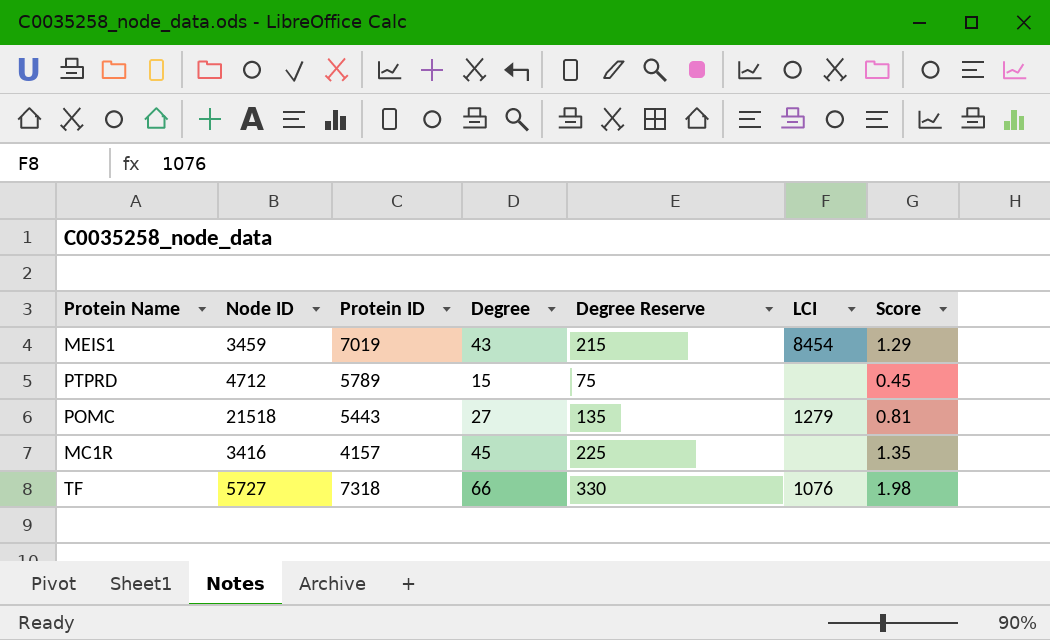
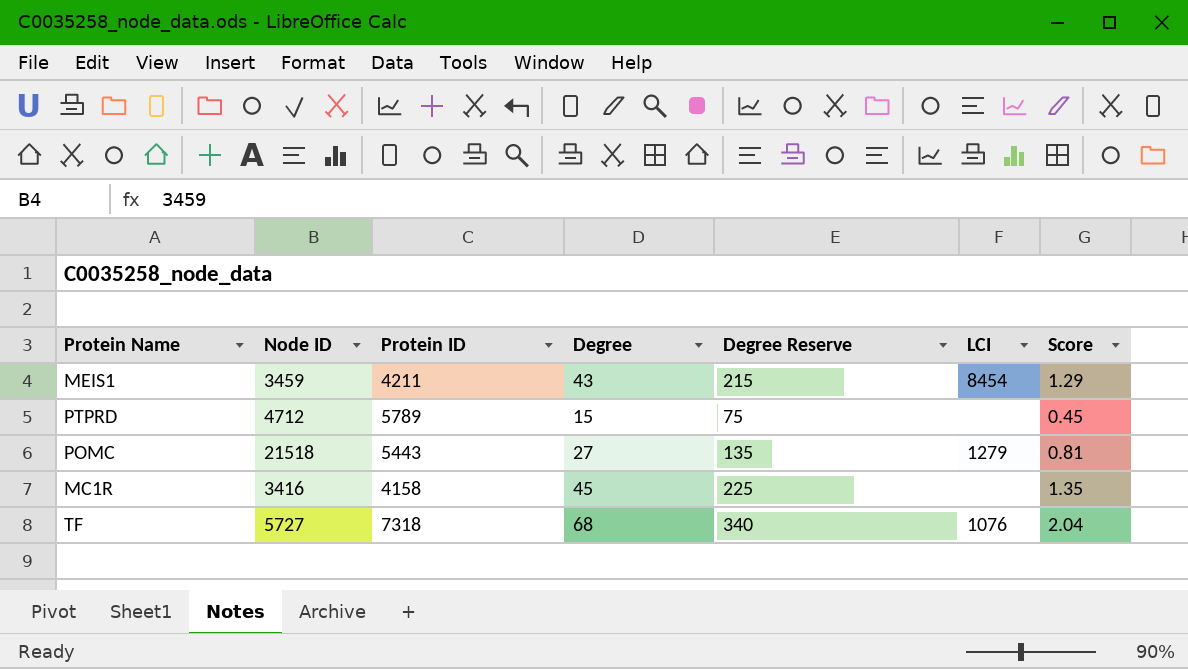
MEIS1 | Protein ID: 7019 -> 4211
MC1R | Protein ID: 4157 -> 4158
TF | Degree: 66 -> 68
TF | Degree Reserve: 330 -> 340
TF | Score: 1.98 -> 2.04

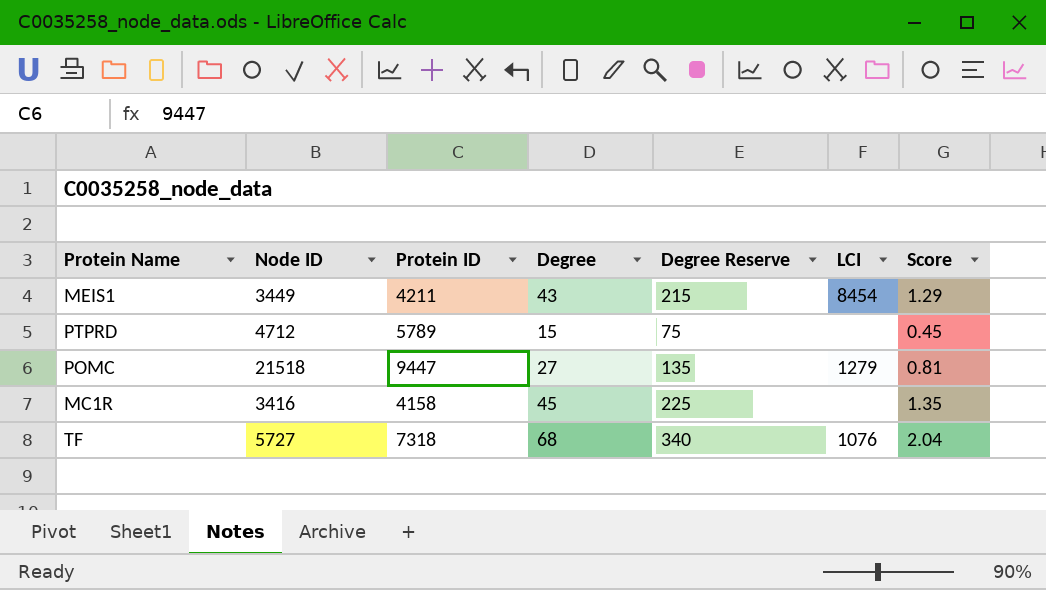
MEIS1 | Node ID: 3459 -> 3449
POMC | Protein ID: 5443 -> 9447

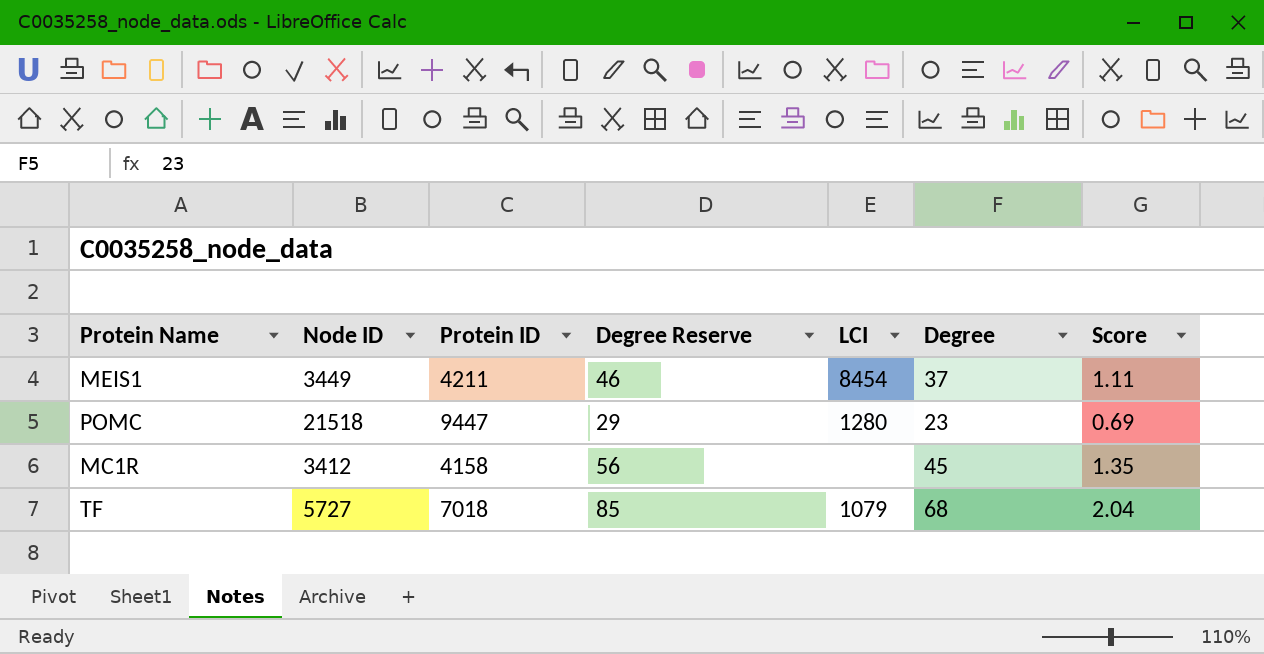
column Degree Reserve | formula: [Degree] * 5 -> [Degree] * 1.25
column Degree | position: 4 -> 6
row PTPRD: 4712 | 5789 | 15 | 75 | none | 0.45 -> none
MEIS1 | Degree: 43 -> 37
MEIS1 | Score: 1.29 -> 1.11
POMC | LCI: 1279 -> 1280
POMC | Degree: 27 -> 23
POMC | Score: 0.81 -> 0.69
MC1R | Node ID: 3416 -> 3412
TF | Protein ID: 7318 -> 7018
TF | LCI: 1076 -> 1079

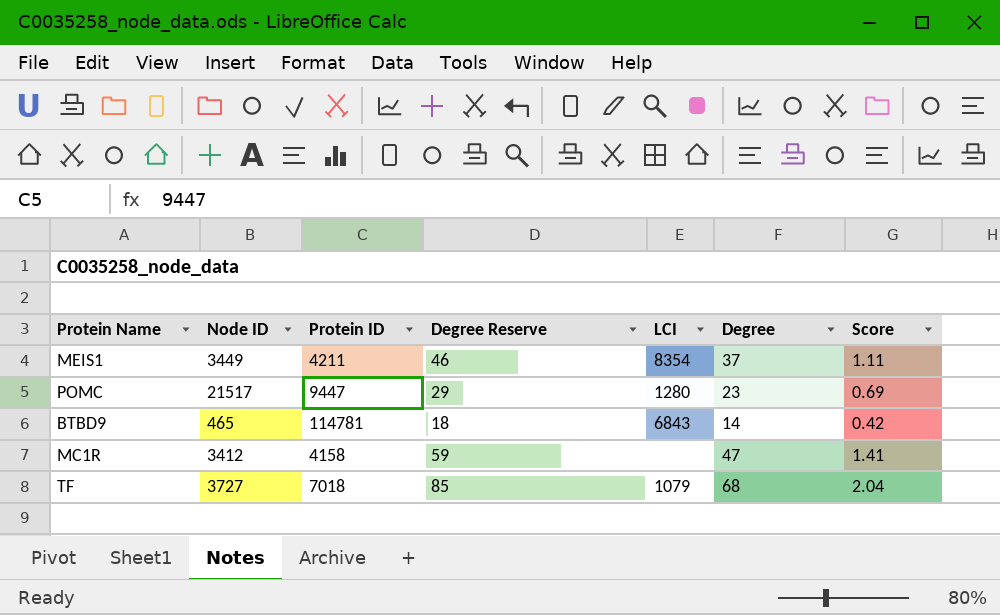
MEIS1 | LCI: 8454 -> 8354
POMC | Node ID: 21518 -> 21517
row BTBD9: none -> 465 | 114781 | 18 | 6843 | 14 | 0.42
MC1R | Degree Reserve: 56 -> 59
MC1R | Degree: 45 -> 47
MC1R | Score: 1.35 -> 1.41
TF | Node ID: 5727 -> 3727

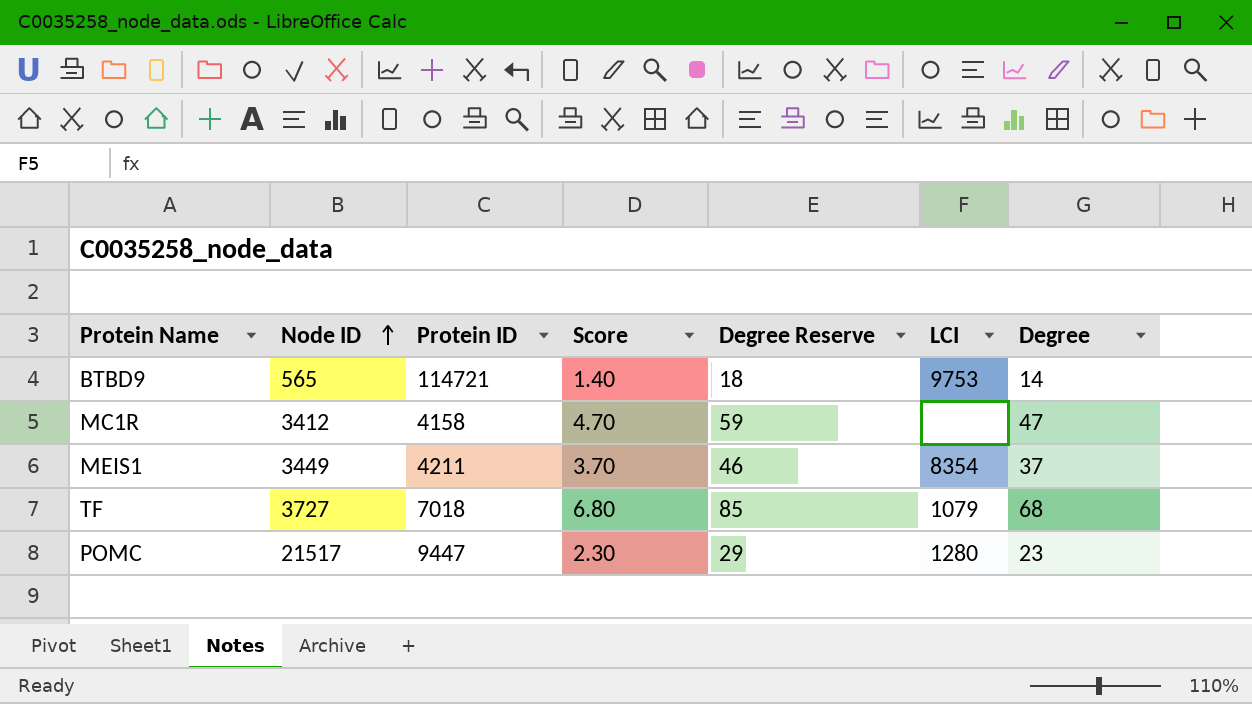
row order: none -> Node ID ascending
column Score | formula: [Degree] * 0.03 -> [Degree] * 0.1
column Score | position: 7 -> 4
BTBD9 | Node ID: 465 -> 565
BTBD9 | Protein ID: 114781 -> 114721
BTBD9 | LCI: 6843 -> 9753

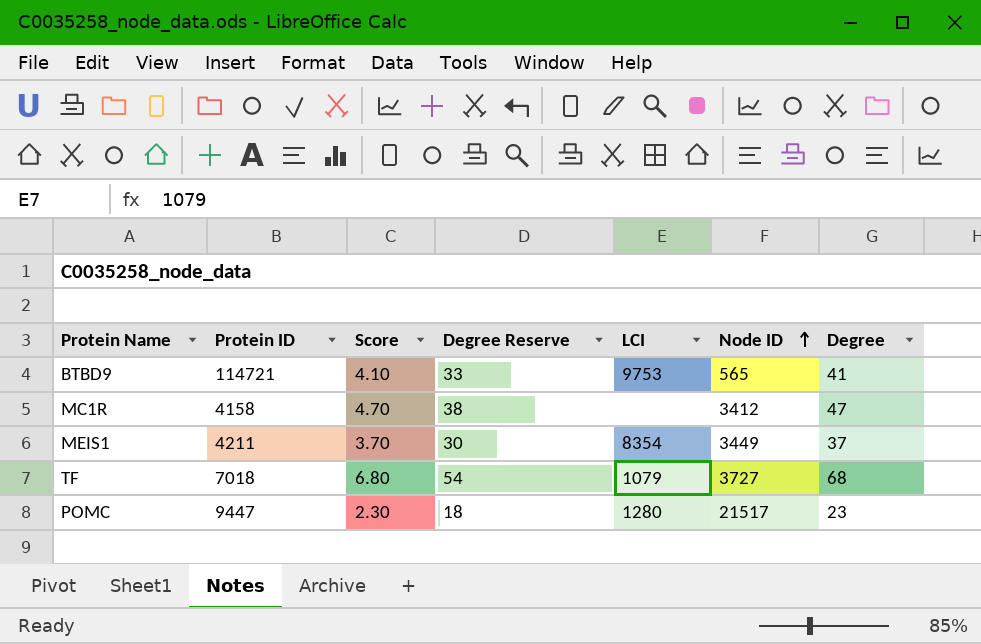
column Degree Reserve | formula: [Degree] * 1.25 -> [Degree] * 0.8
column Node ID | position: 2 -> 6
BTBD9 | Score: 1.40 -> 4.10
BTBD9 | Degree: 14 -> 41

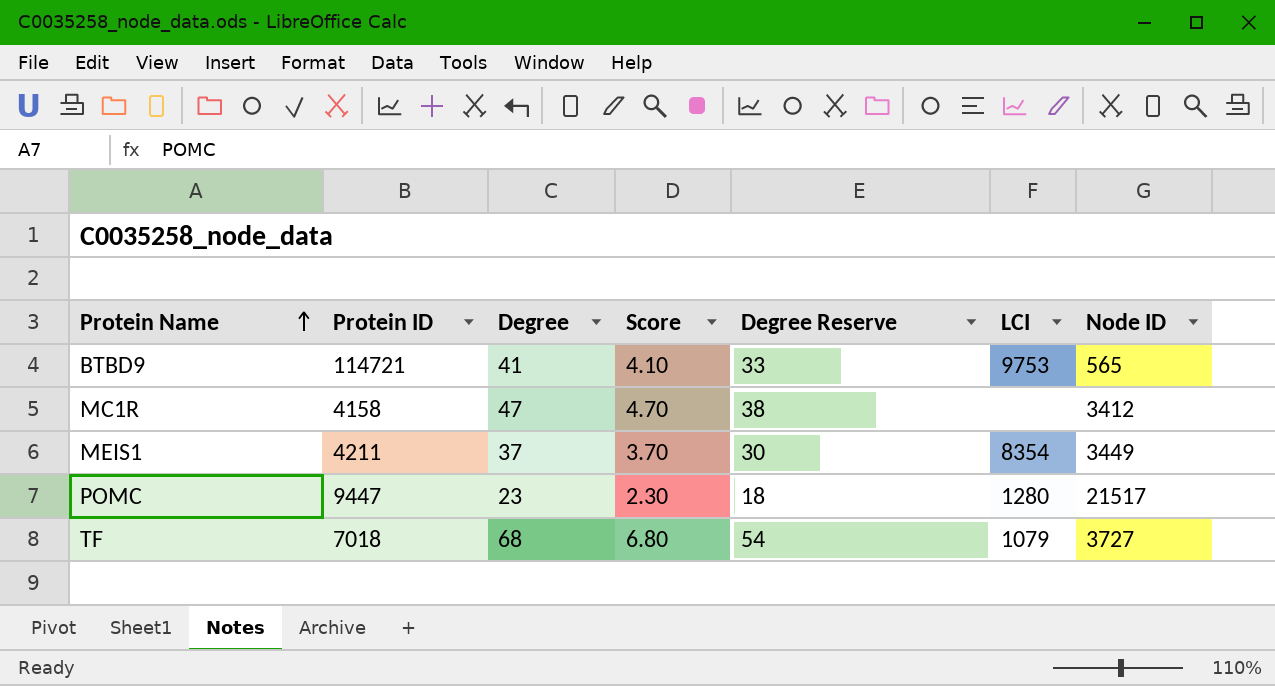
row order: Node ID ascending -> Protein Name ascending
column Degree | position: 7 -> 3

